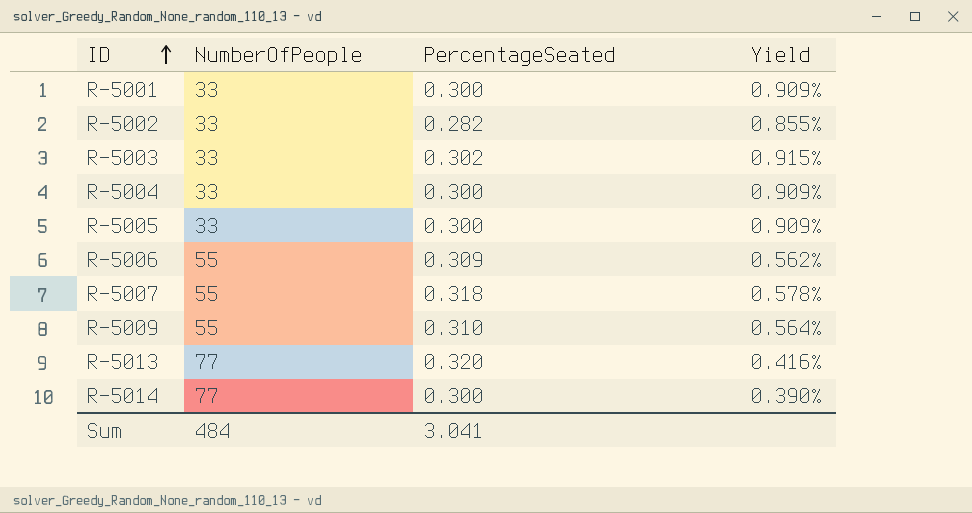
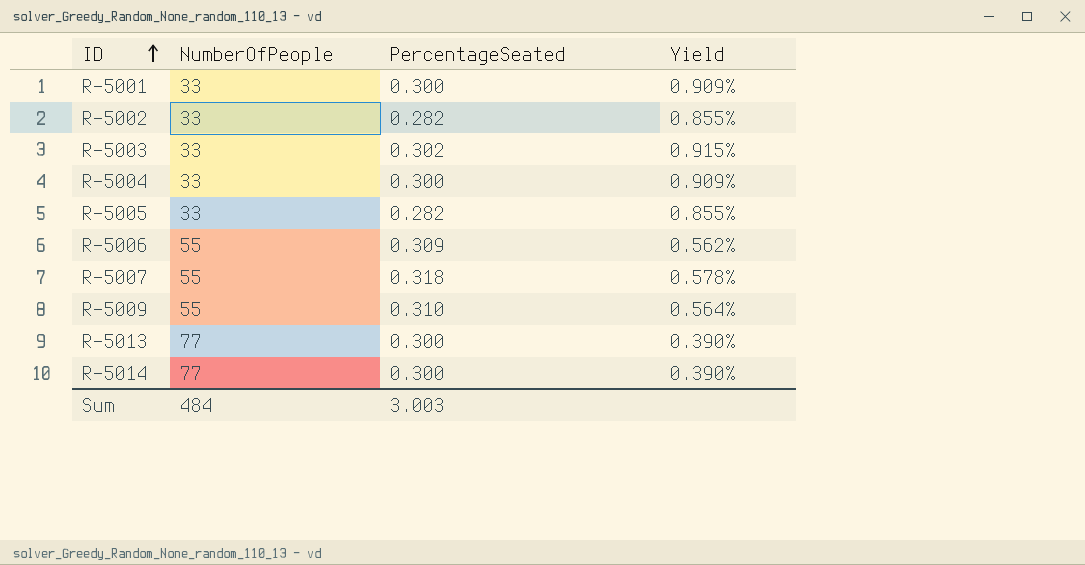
R-5005 | PercentageSeated: 0.300 -> 0.282
R-5005 | Yield: 0.909% -> 0.855%
R-5013 | PercentageSeated: 0.320 -> 0.300
R-5013 | Yield: 0.416% -> 0.390%
Sum | PercentageSeated: 3.041 -> 3.003

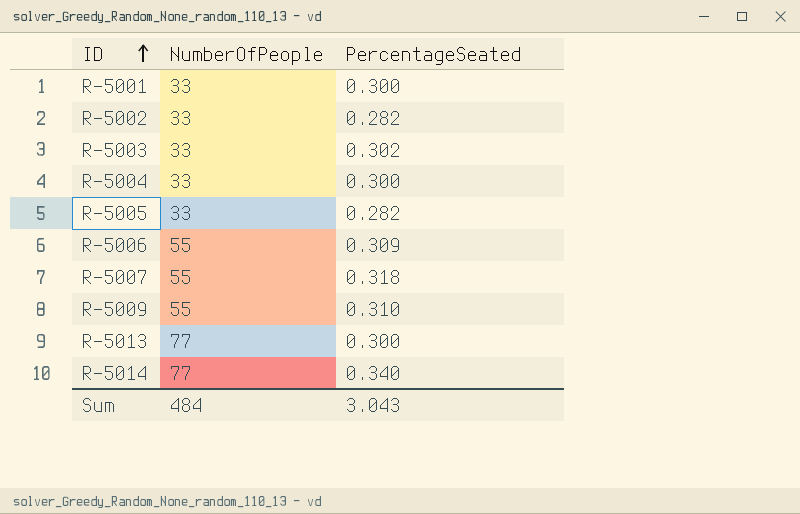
column Yield | formula: [PercentageSeated] / [NumberOfPeople] -> none
R-5014 | PercentageSeated: 0.300 -> 0.340
Sum | PercentageSeated: 3.003 -> 3.043

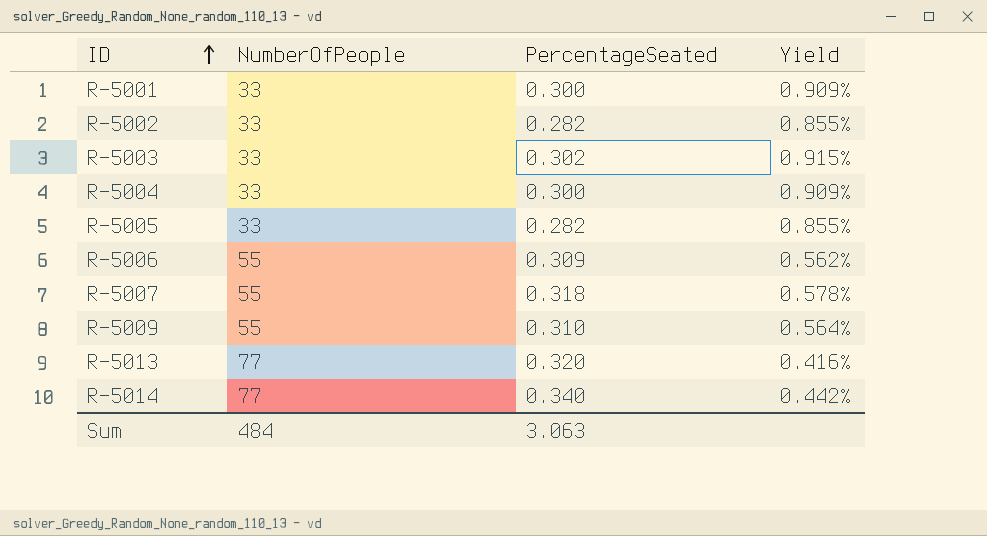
column Yield | formula: none -> [PercentageSeated] / [NumberOfPeople]
R-5013 | PercentageSeated: 0.300 -> 0.320
Sum | PercentageSeated: 3.043 -> 3.063

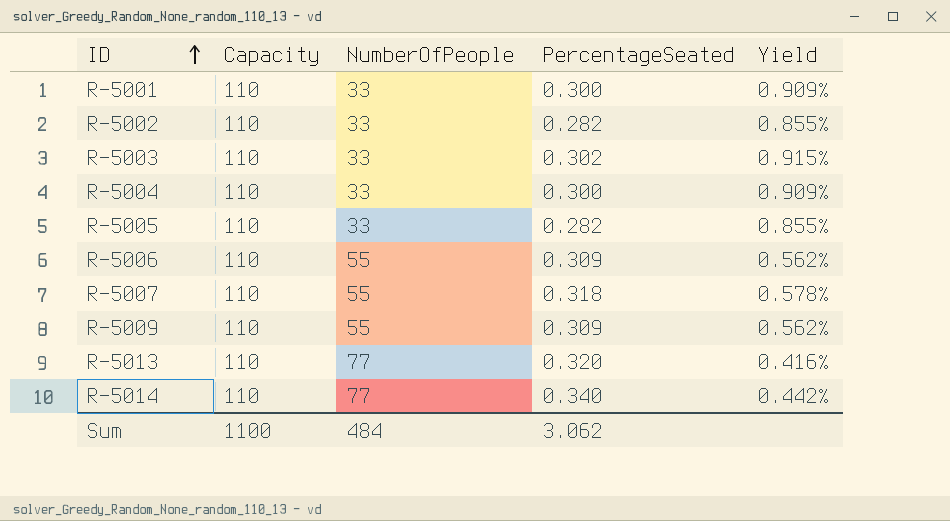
column Capacity | position: none -> 2
R-5009 | PercentageSeated: 0.310 -> 0.309
R-5009 | Yield: 0.564% -> 0.562%
Sum | PercentageSeated: 3.063 -> 3.062

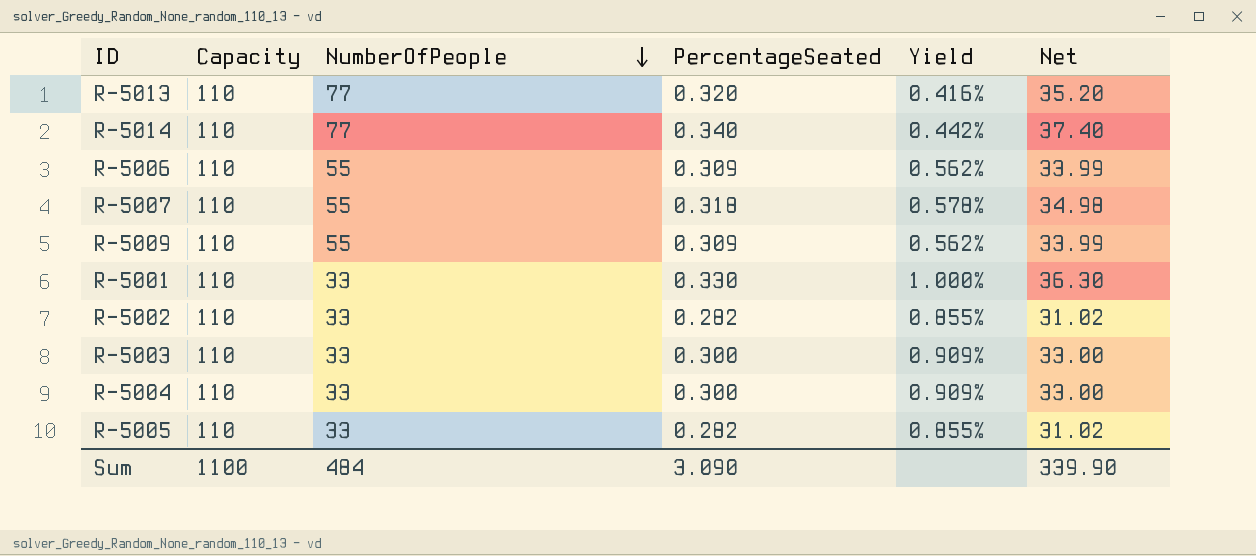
row order: ID ascending -> NumberOfPeople descending
column Net | formula: none -> [Capacity] * [PercentageSeated]
R-5001 | PercentageSeated: 0.300 -> 0.330
R-5001 | Yield: 0.909% -> 1.000%
R-5003 | PercentageSeated: 0.302 -> 0.300
R-5003 | Yield: 0.915% -> 0.909%
Sum | PercentageSeated: 3.062 -> 3.090

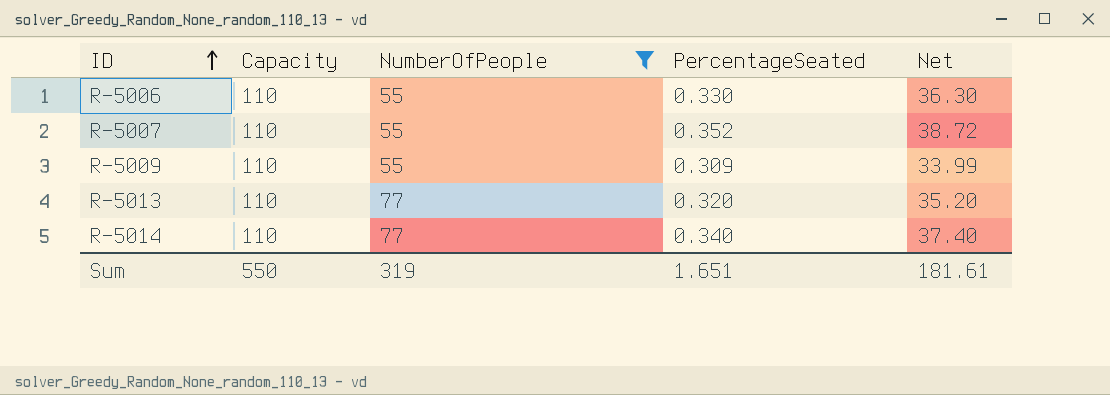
filter: none -> NumberOfPeople != 33
row order: NumberOfPeople descending -> ID ascending
column Yield | formula: [PercentageSeated] / [NumberOfPeople] -> none
R-5006 | PercentageSeated: 0.309 -> 0.330
R-5006 | Net: 33.99 -> 36.30
R-5007 | PercentageSeated: 0.318 -> 0.352
R-5007 | Net: 34.98 -> 38.72
Sum | Capacity: 1100 -> 550
Sum | NumberOfPeople: 484 -> 319
Sum | PercentageSeated: 3.090 -> 1.651
Sum | Net: 339.90 -> 181.61

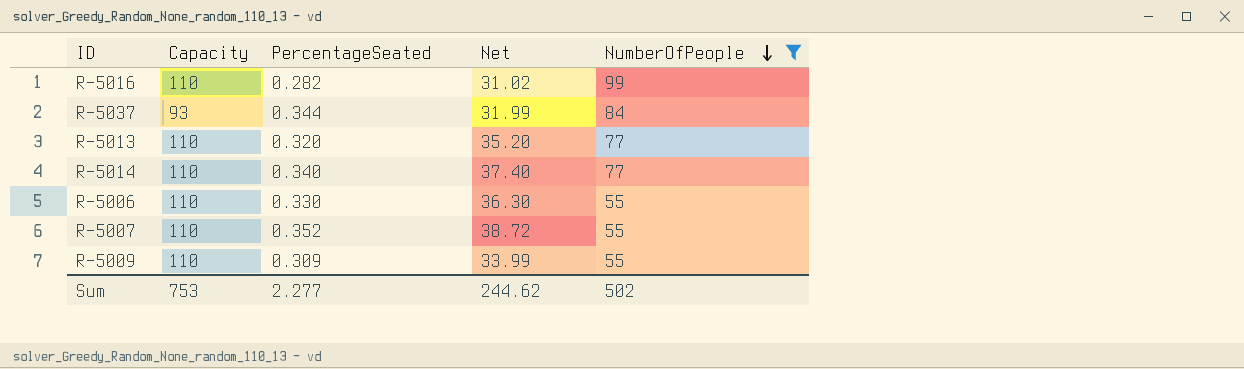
row order: ID ascending -> NumberOfPeople descending
column NumberOfPeople | position: 3 -> 5
row R-5016: none -> 110 | 0.282 | 31.02 | 99
row R-5037: none -> 93 | 0.344 | 31.99 | 84
Sum | Capacity: 550 -> 753
Sum | PercentageSeated: 1.651 -> 2.277
Sum | Net: 181.61 -> 244.62
Sum | NumberOfPeople: 319 -> 502

